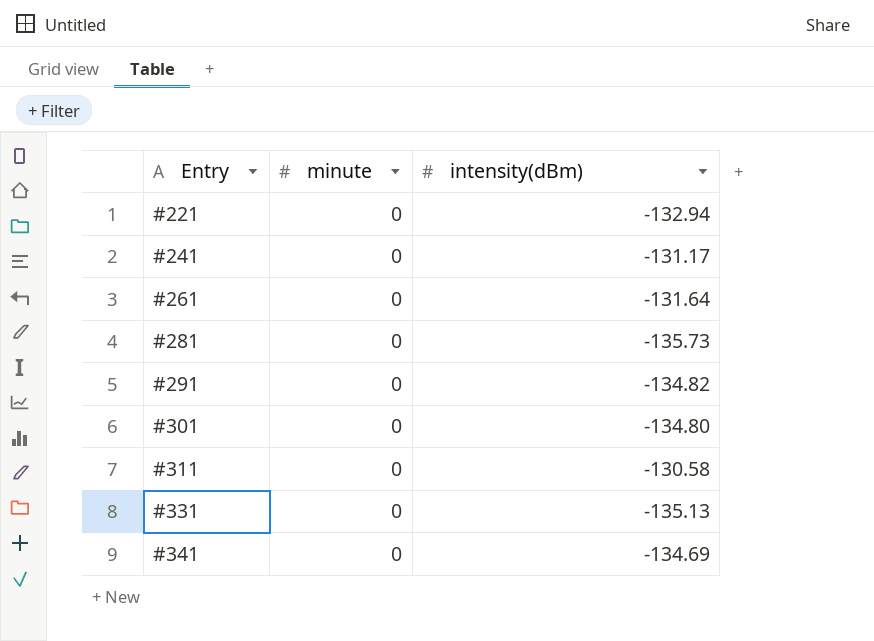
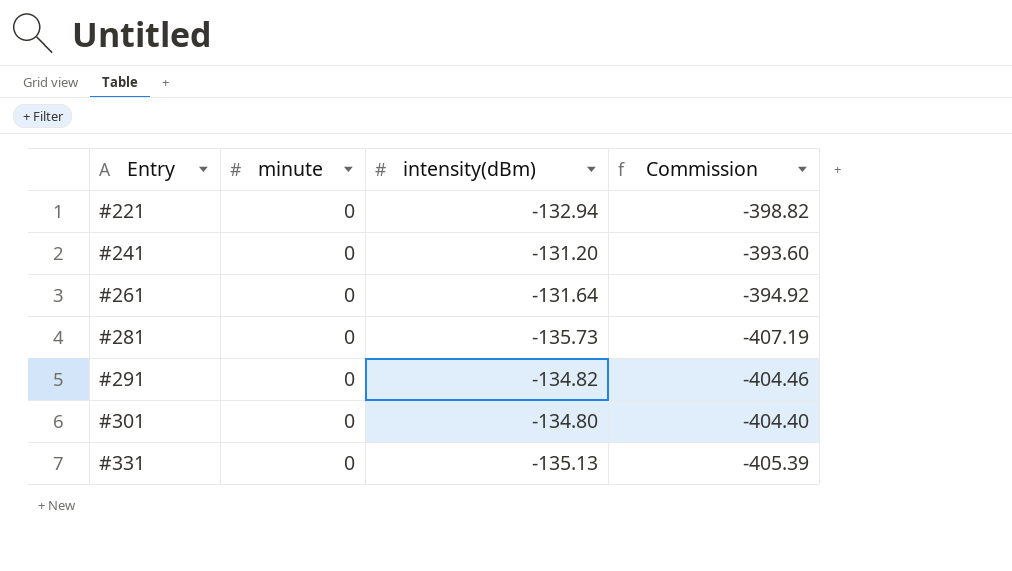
column Commission | formula: none -> [intensity(dBm)] * 3
row #311: 0 | -130.58 -> none
row #341: 0 | -134.69 -> none
#241 | intensity(dBm): -131.17 -> -131.20

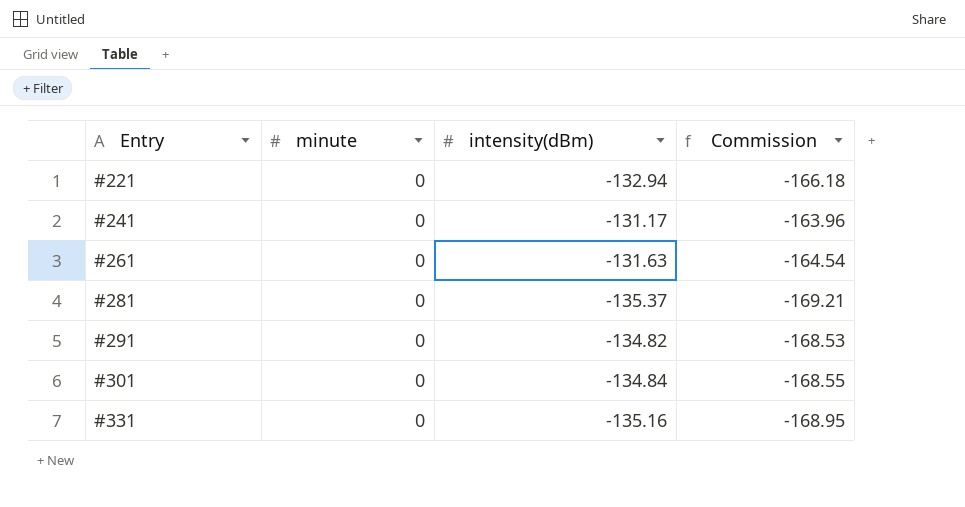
column Commission | formula: [intensity(dBm)] * 3 -> [intensity(dBm)] * 1.25
#241 | intensity(dBm): -131.20 -> -131.17
#261 | intensity(dBm): -131.64 -> -131.63
#281 | intensity(dBm): -135.73 -> -135.37
#301 | intensity(dBm): -134.80 -> -134.84
#331 | intensity(dBm): -135.13 -> -135.16

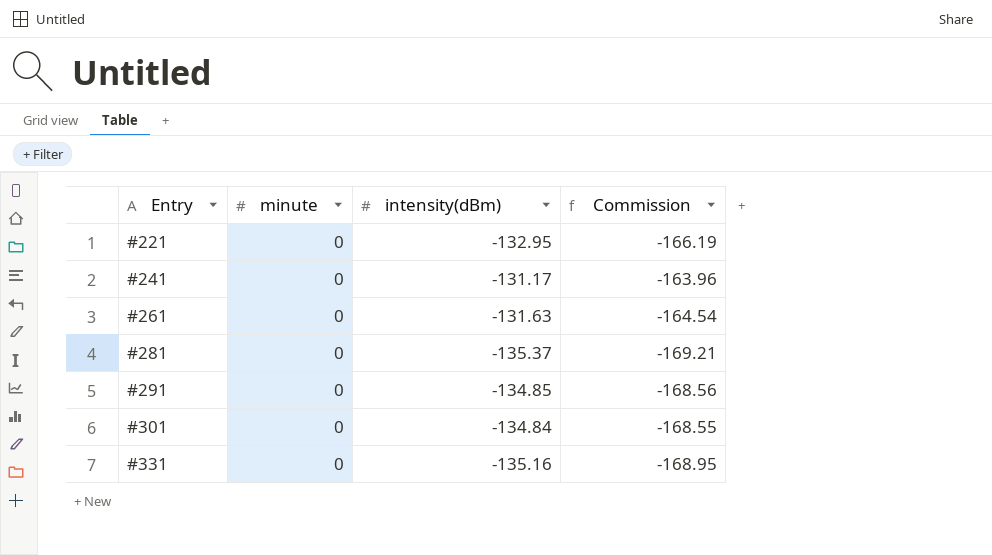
#221 | intensity(dBm): -132.94 -> -132.95
#221 | Commission: -166.18 -> -166.19
#291 | intensity(dBm): -134.82 -> -134.85
#291 | Commission: -168.53 -> -168.56

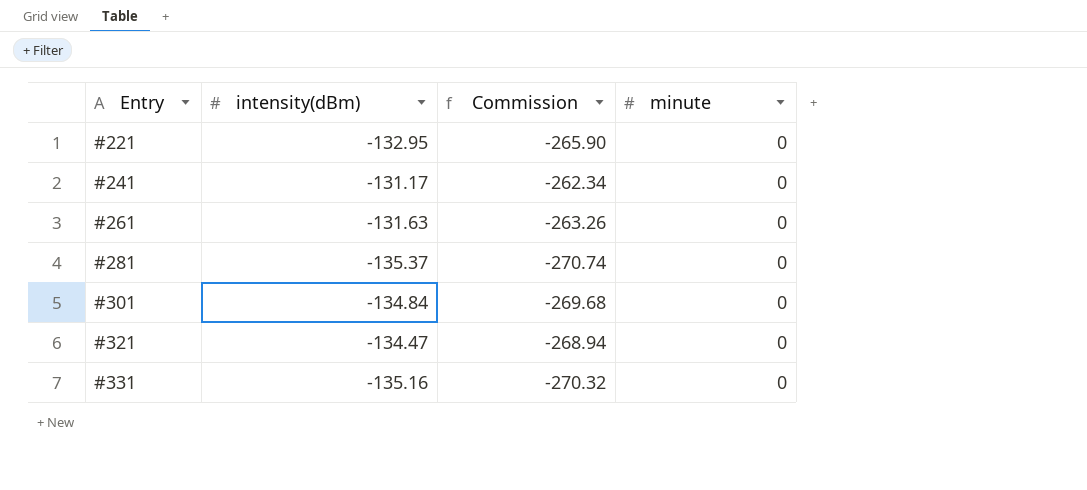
column Commission | formula: [intensity(dBm)] * 1.25 -> [intensity(dBm)] * 2
column minute | position: 2 -> 4
row #291: 0 | -134.85 | -168.56 -> none
row #321: none -> -134.47 | -268.94 | 0

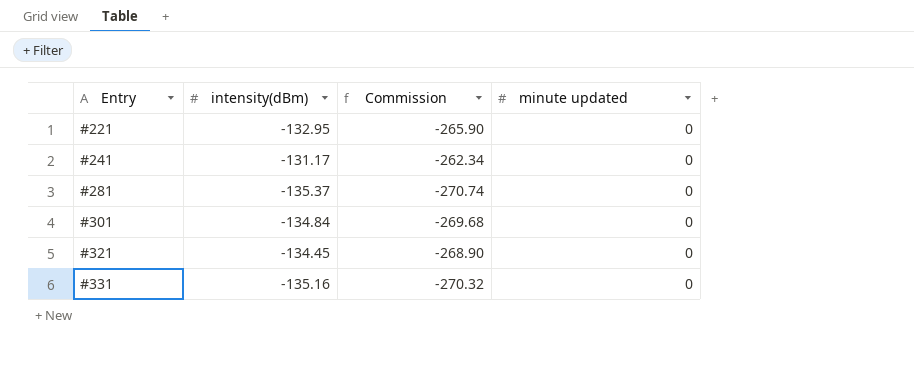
column name: minute -> minute updated
row #261: -131.63 | -263.26 | 0 -> none
#321 | intensity(dBm): -134.47 -> -134.45
#321 | Commission: -268.94 -> -268.90

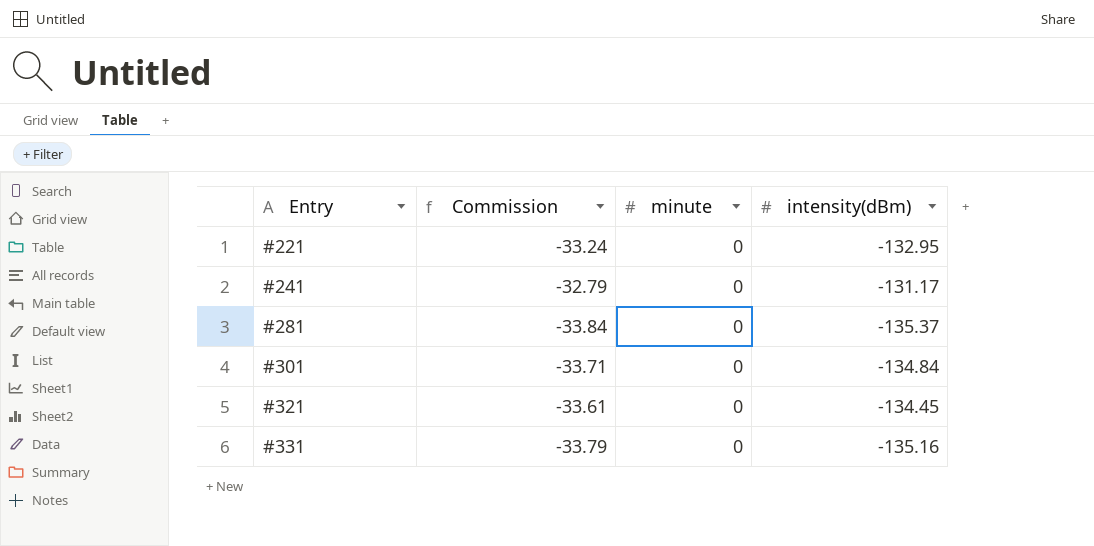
column Commission | formula: [intensity(dBm)] * 2 -> [intensity(dBm)] * 0.25
column name: minute updated -> minute
column intensity(dBm) | position: 2 -> 4

